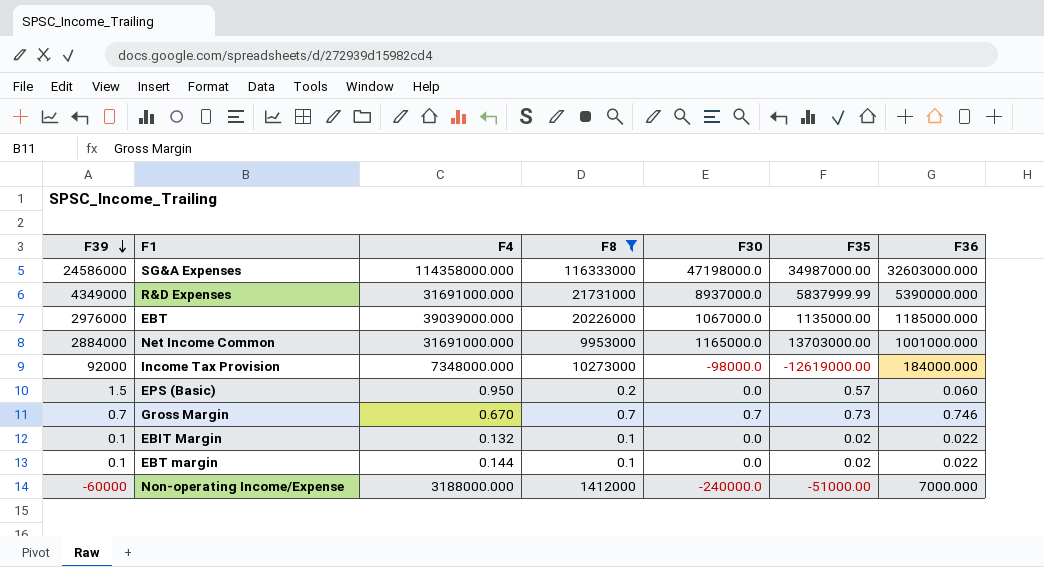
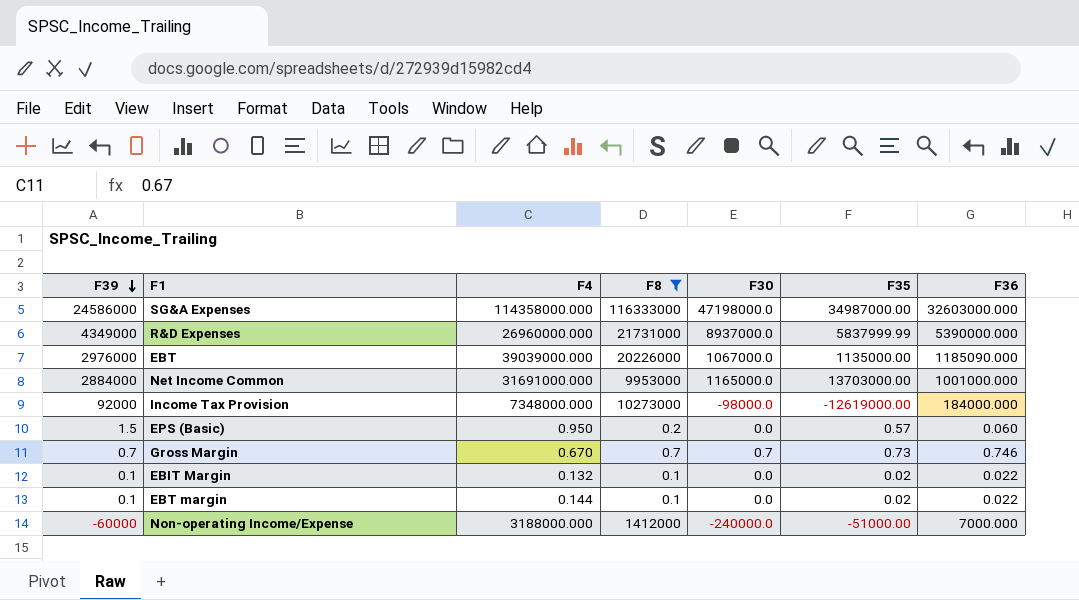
R&D Expenses | F4: 31691000.000 -> 26960000.000
EBT | F36: 1185000.000 -> 1185090.000

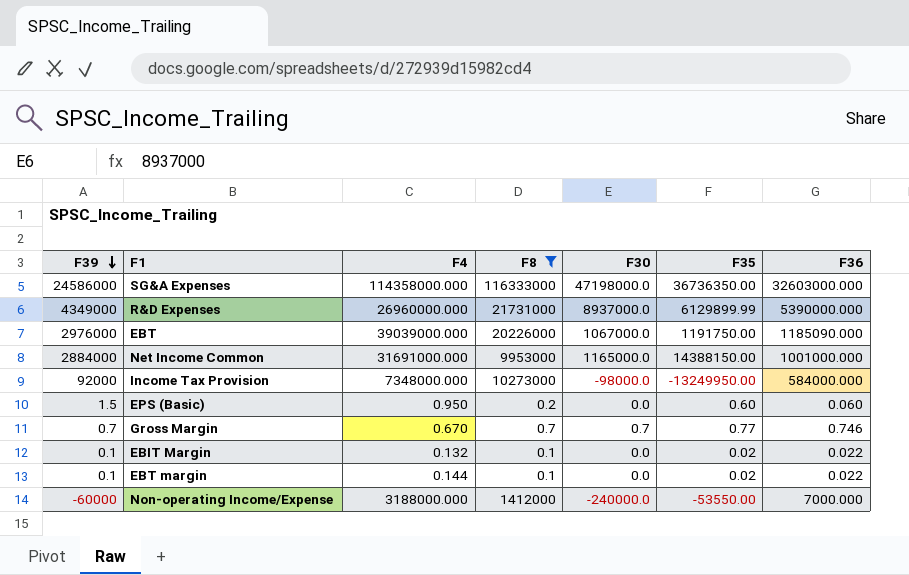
SG&A Expenses | F35: 34987000.00 -> 36736350.00
R&D Expenses | F35: 5837999.99 -> 6129899.99
EBT | F35: 1135000.00 -> 1191750.00
Net Income Common | F35: 13703000.00 -> 14388150.00
Income Tax Provision | F35: -12619000.00 -> -13249950.00
Income Tax Provision | F36: 184000.000 -> 584000.000
EPS (Basic) | F35: 0.57 -> 0.60
Gross Margin | F35: 0.73 -> 0.77
Non-operating Income/Expense | F35: -51000.00 -> -53550.00

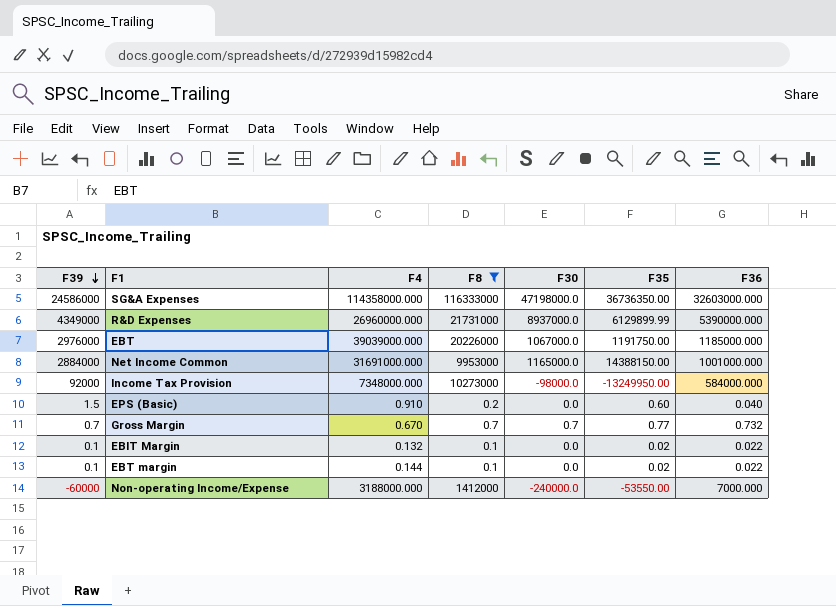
EBT | F36: 1185090.000 -> 1185000.000
EPS (Basic) | F4: 0.950 -> 0.910
EPS (Basic) | F36: 0.060 -> 0.040
Gross Margin | F36: 0.746 -> 0.732

